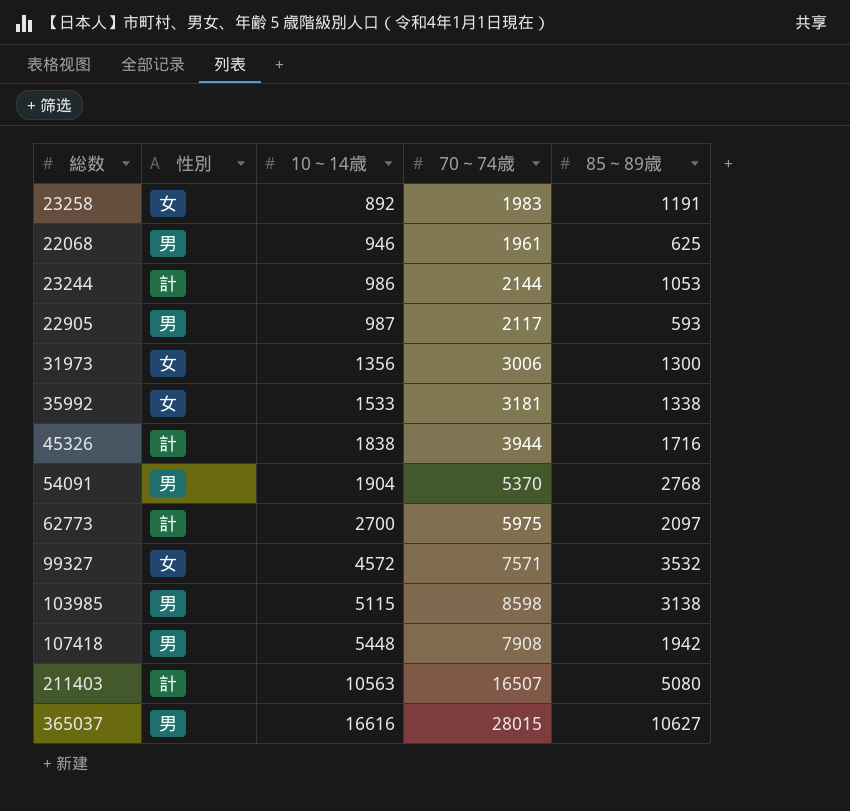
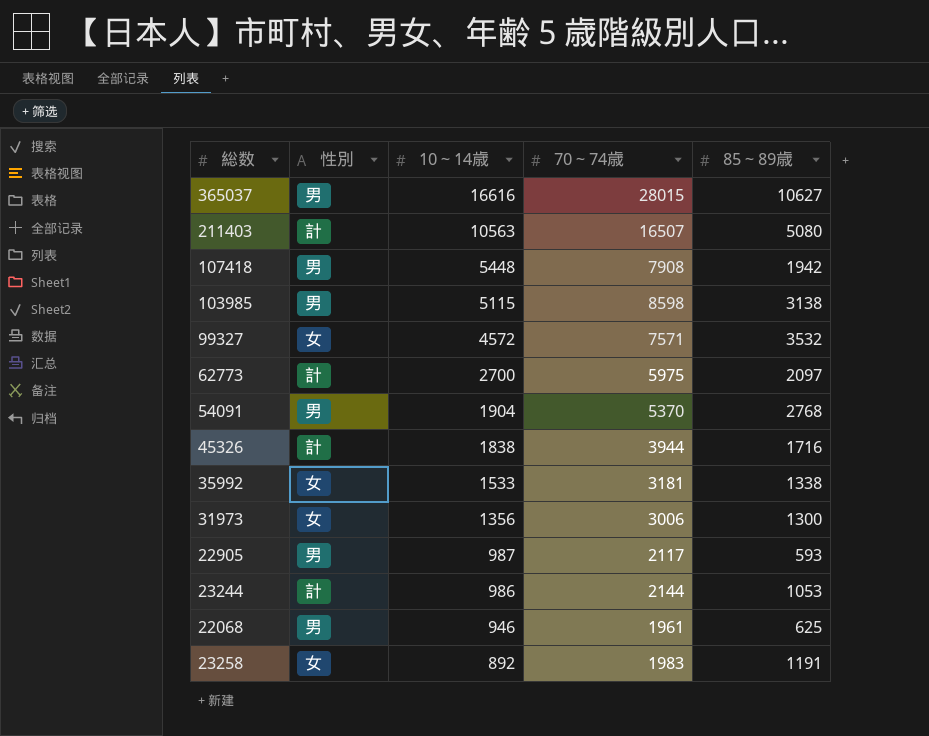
row order: 10～14歳 ascending -> 10～14歳 descending

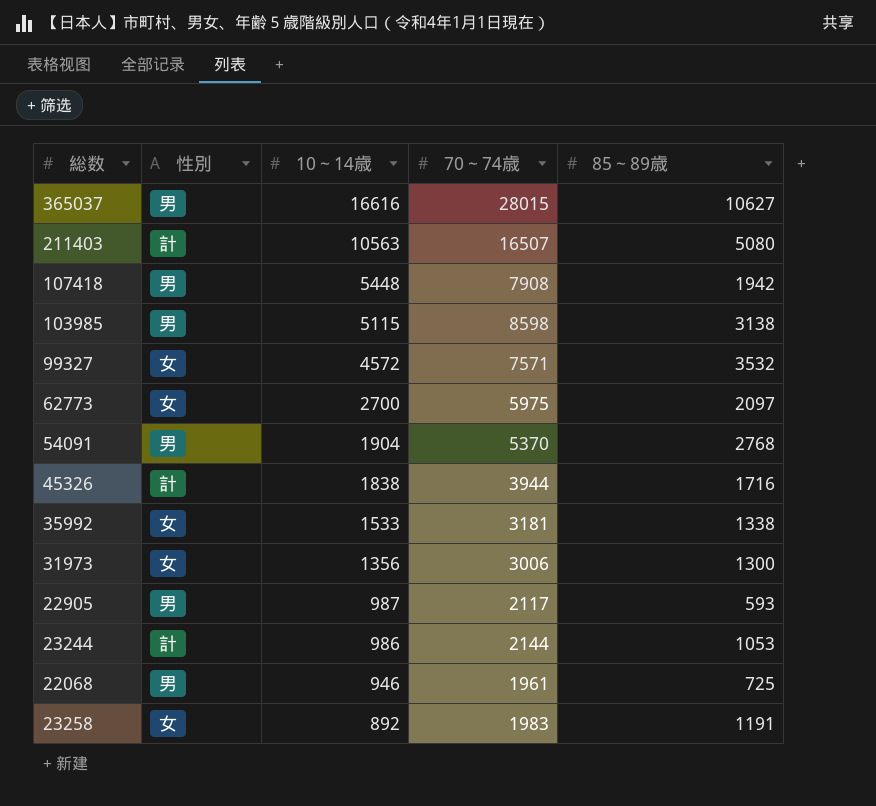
62773 | 性別: 計 -> 女
22068 | 85～89歳: 625 -> 725

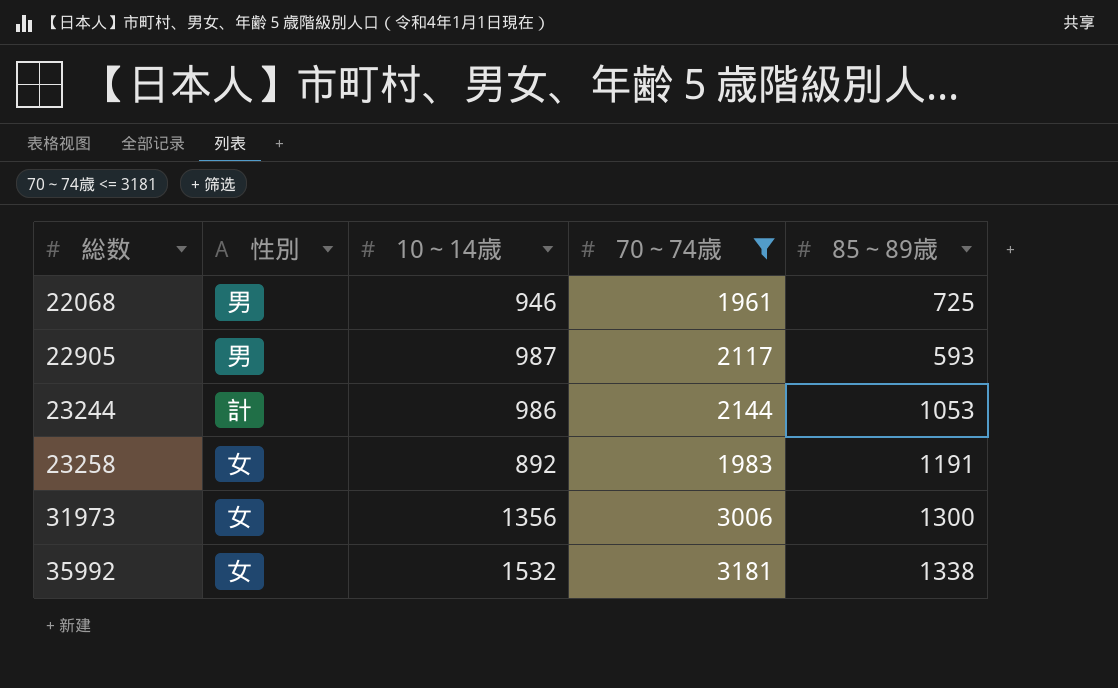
filter: none -> 70～74歳 <= 3181
row order: 10～14歳 descending -> 総数 ascending
35992 | 10～14歳: 1533 -> 1532

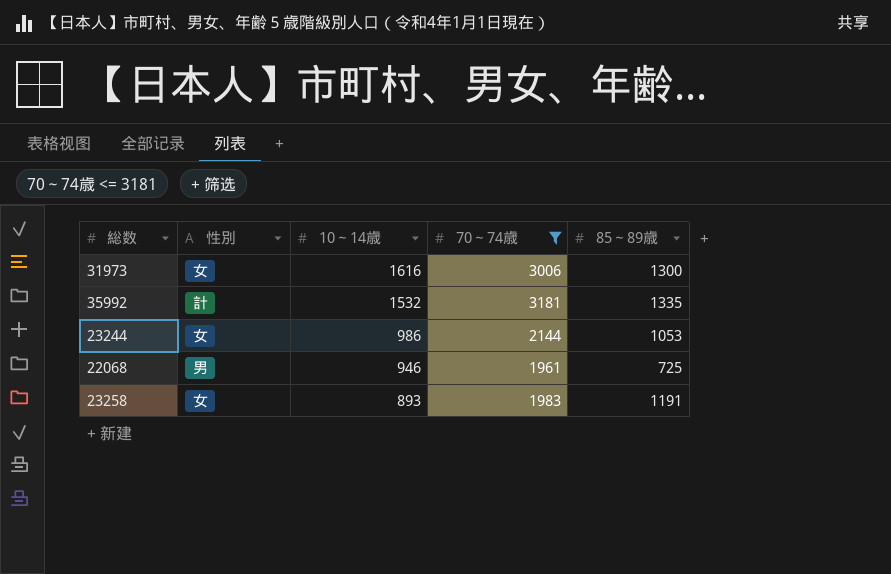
row order: 総数 ascending -> 10～14歳 descending
row 22905: 男 | 987 | 2117 | 593 -> none
31973 | 10～14歳: 1356 -> 1616
35992 | 性別: 女 -> 計
35992 | 85～89歳: 1338 -> 1335
23244 | 性別: 計 -> 女
23258 | 10～14歳: 892 -> 893

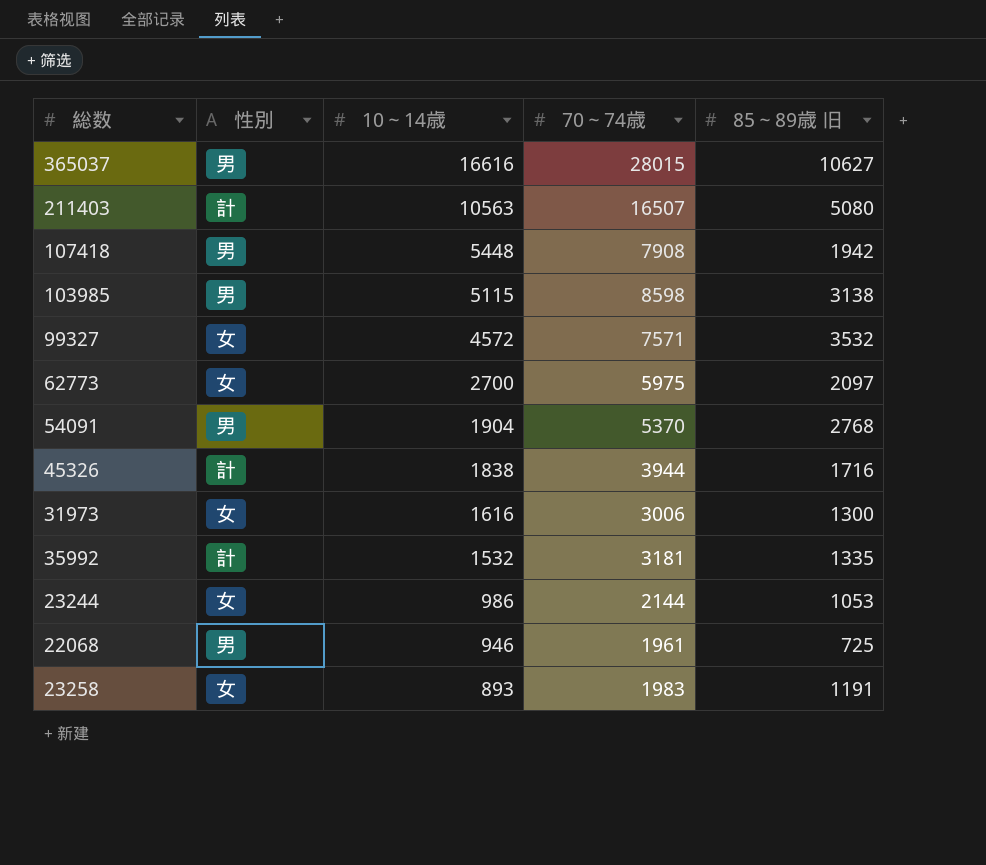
filter: 70～74歳 <= 3181 -> none
column name: 85～89歳 -> 85～89歳 旧

